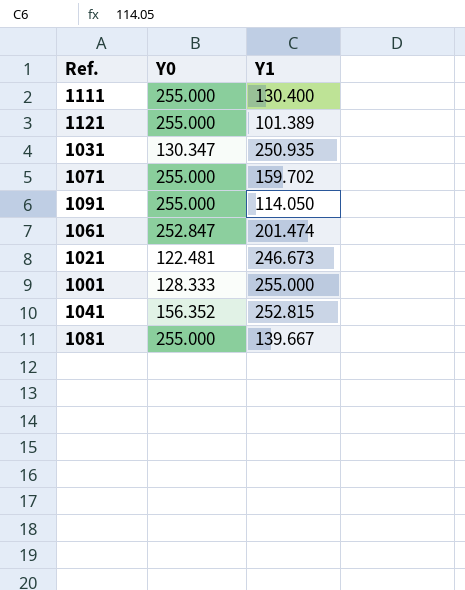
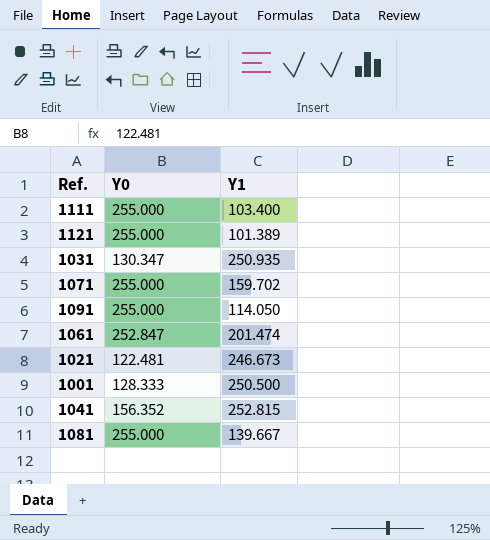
1111 | Y1: 130.400 -> 103.400
1001 | Y1: 255.000 -> 250.500

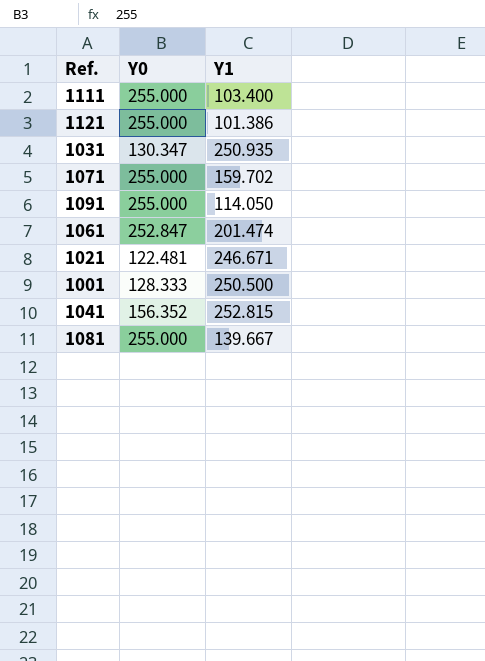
1121 | Y1: 101.389 -> 101.386
1021 | Y1: 246.673 -> 246.671

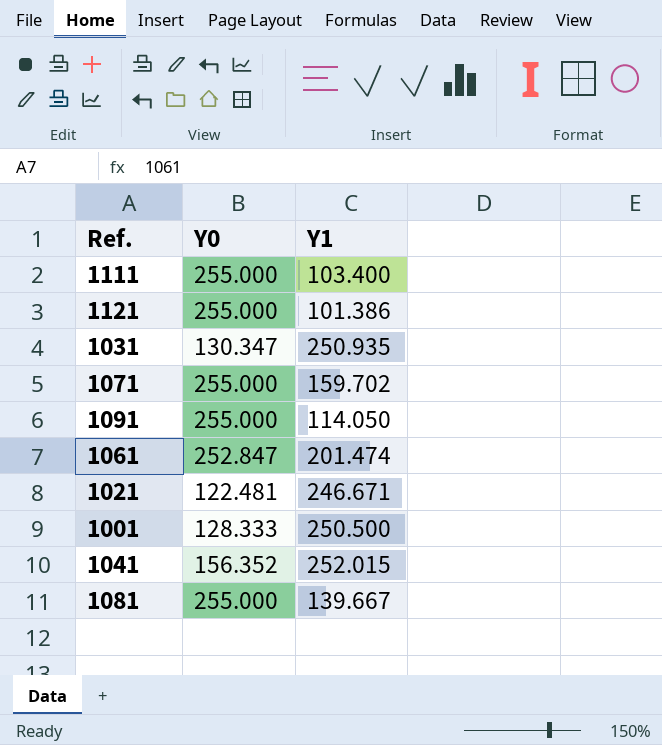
1041 | Y1: 252.815 -> 252.015

